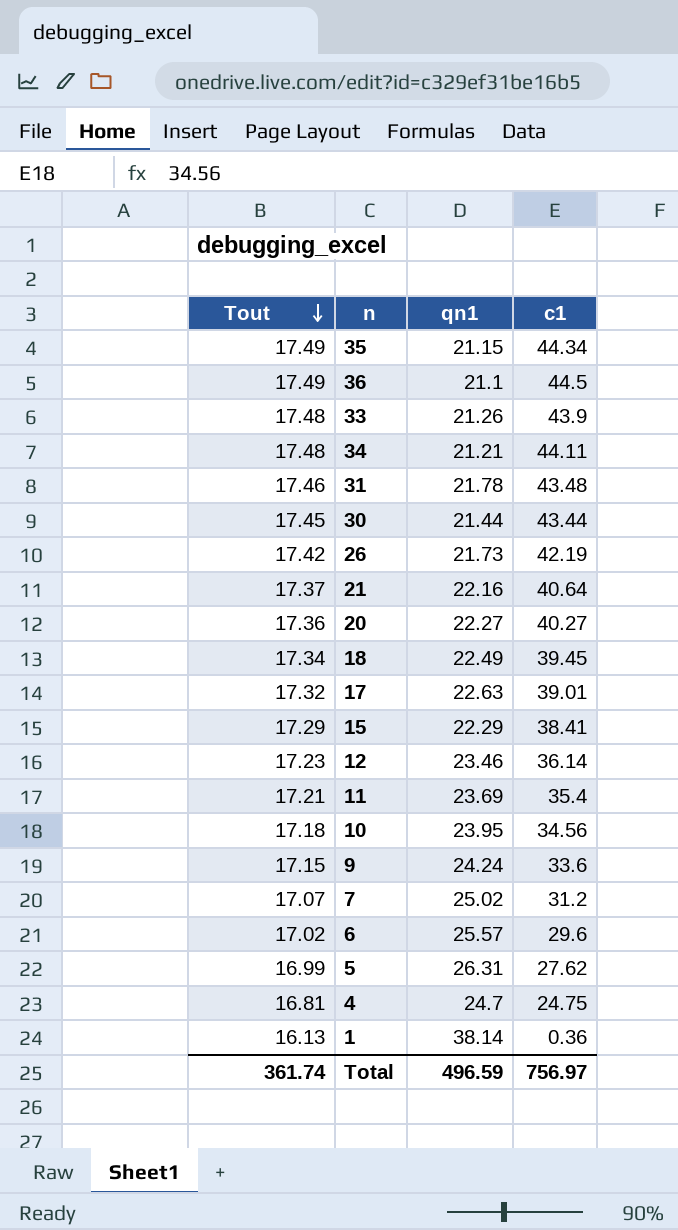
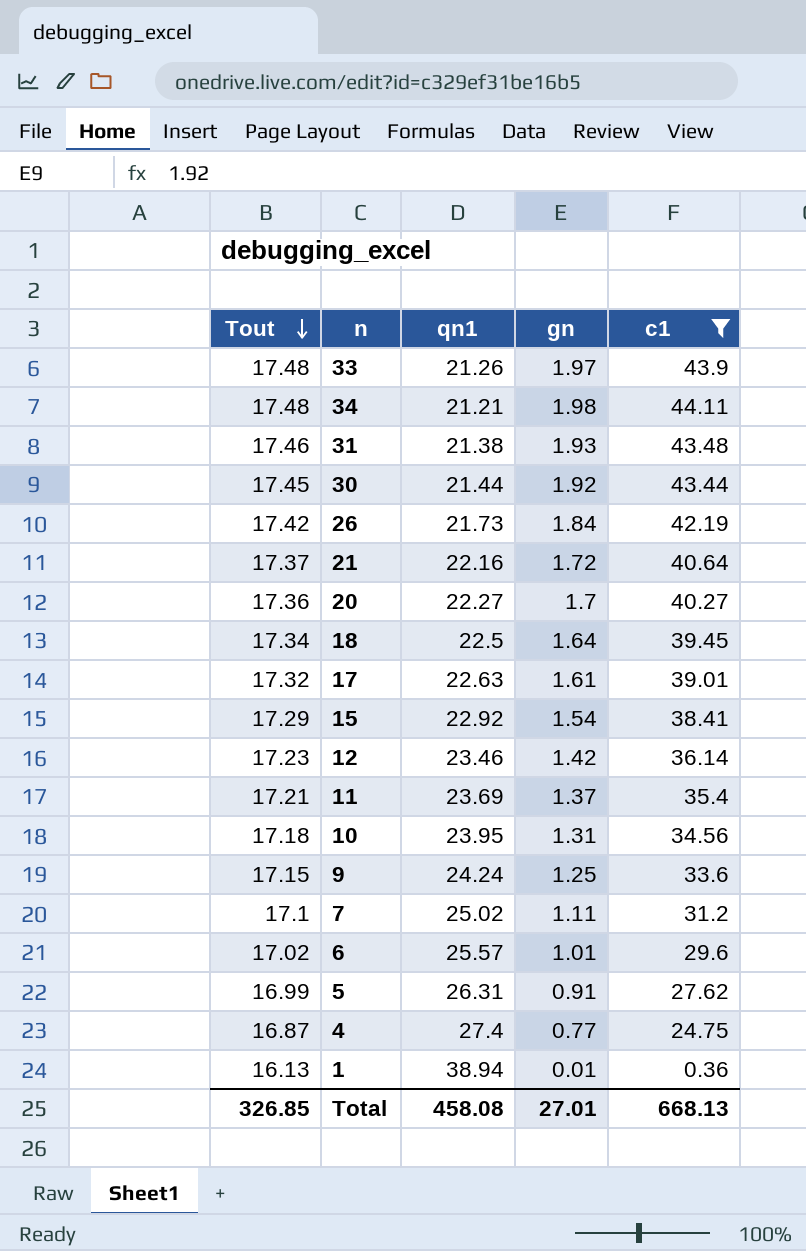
filter: none -> c1 <= 44.11
column gn | position: none -> 4
31 | qn1: 21.78 -> 21.38
18 | qn1: 22.49 -> 22.5
15 | qn1: 22.29 -> 22.92
7 | Tout: 17.07 -> 17.1
4 | Tout: 16.81 -> 16.87
4 | qn1: 24.7 -> 27.4
1 | qn1: 38.14 -> 38.94
Total | Tout: 361.74 -> 326.85
Total | qn1: 496.59 -> 458.08
Total | c1: 756.97 -> 668.13

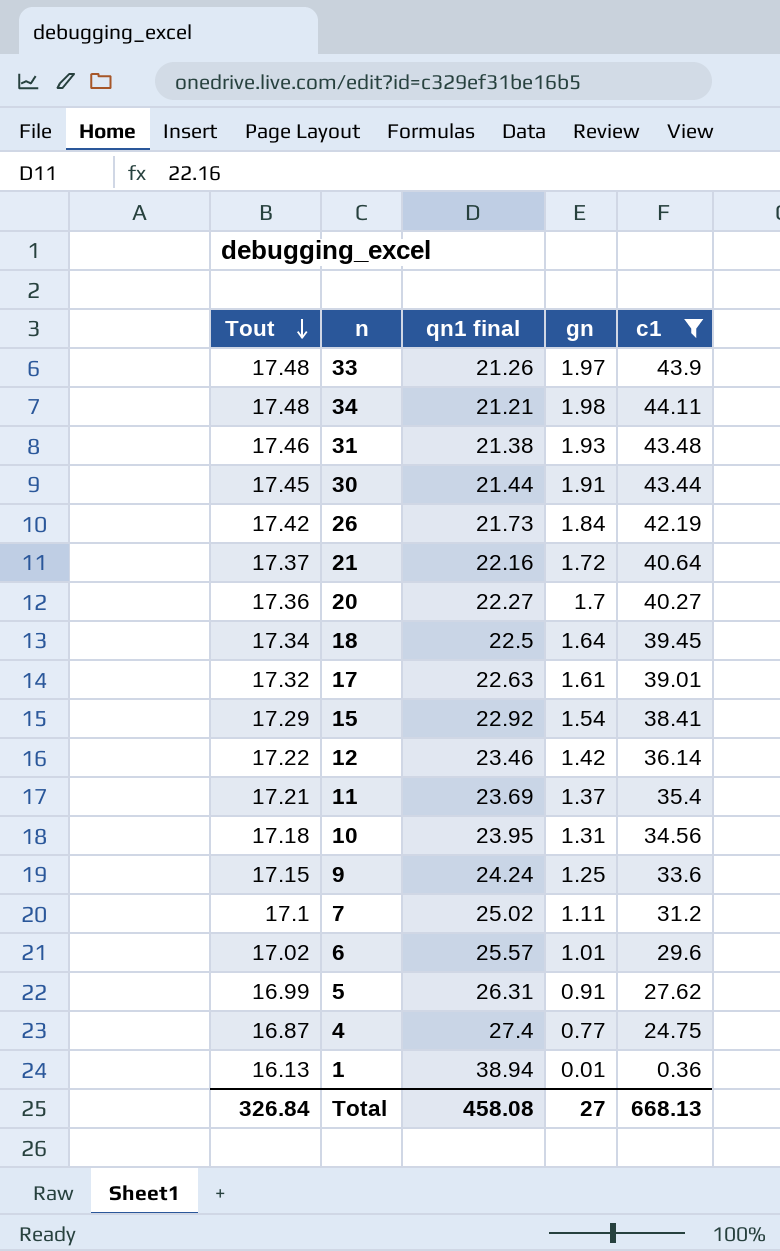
column name: qn1 -> qn1 final
30 | gn: 1.92 -> 1.91
12 | Tout: 17.23 -> 17.22
Total | Tout: 326.85 -> 326.84
Total | gn: 27.01 -> 27

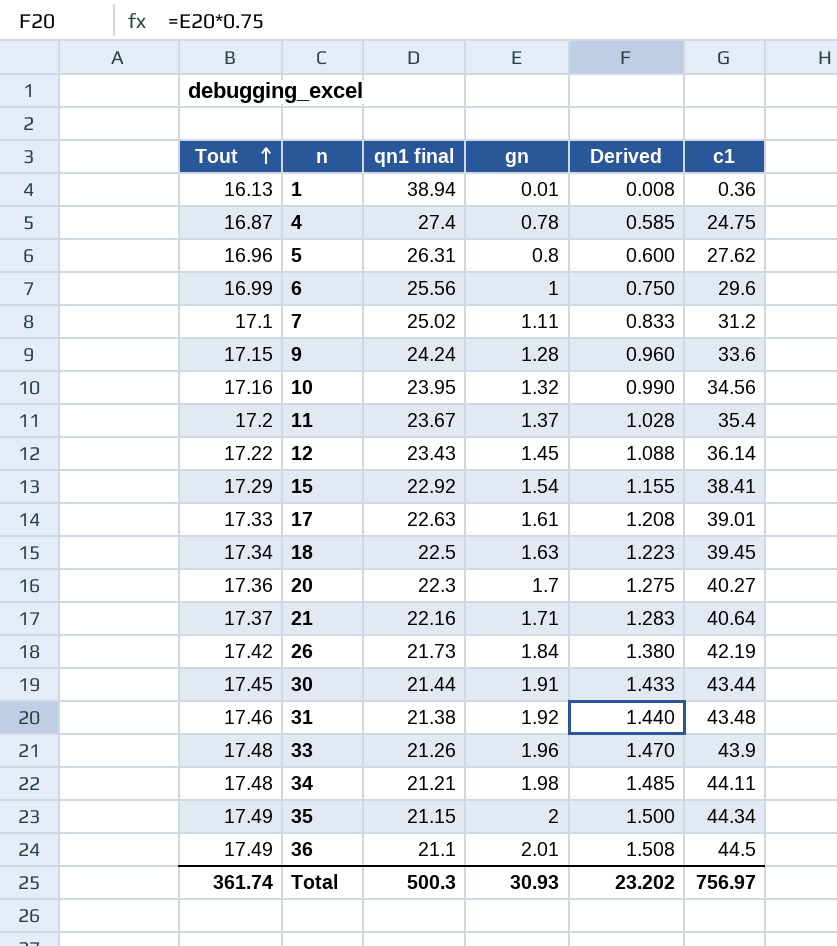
filter: c1 <= 44.11 -> none
row order: Tout descending -> Tout ascending
column Derived | formula: none -> [gn] * 0.75
4 | gn: 0.77 -> 0.78
5 | Tout: 16.99 -> 16.96
5 | gn: 0.91 -> 0.8
6 | Tout: 17.02 -> 16.99
6 | qn1 final: 25.57 -> 25.56
6 | gn: 1.01 -> 1
9 | gn: 1.25 -> 1.28
10 | Tout: 17.18 -> 17.16
10 | gn: 1.31 -> 1.32
11 | Tout: 17.21 -> 17.2
11 | qn1 final: 23.69 -> 23.67
12 | qn1 final: 23.46 -> 23.43
12 | gn: 1.42 -> 1.45
17 | Tout: 17.32 -> 17.33
18 | gn: 1.64 -> 1.63
20 | qn1 final: 22.27 -> 22.3
21 | gn: 1.72 -> 1.71
31 | gn: 1.93 -> 1.92
33 | gn: 1.97 -> 1.96
Total | Tout: 326.84 -> 361.74
Total | qn1 final: 458.08 -> 500.3
Total | gn: 27 -> 30.93
Total | c1: 668.13 -> 756.97

